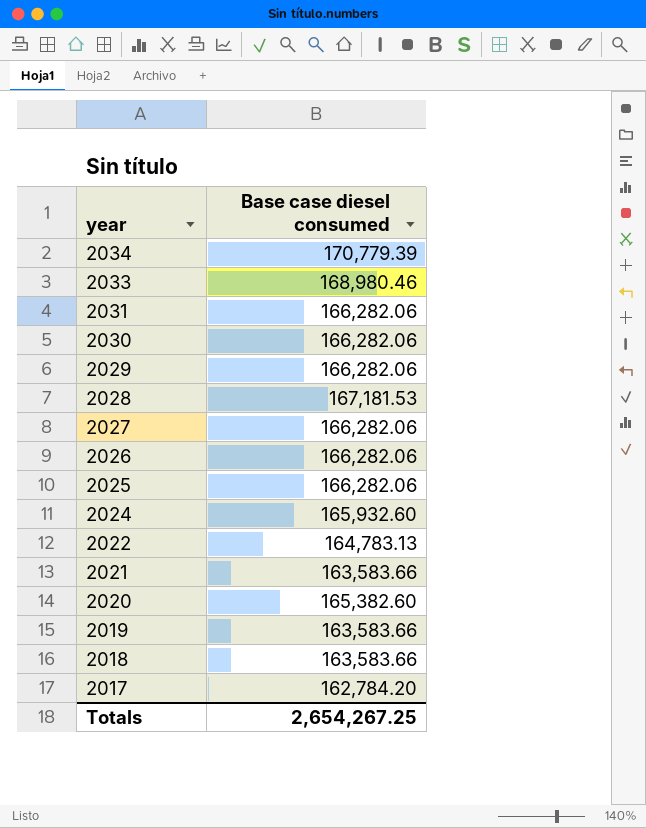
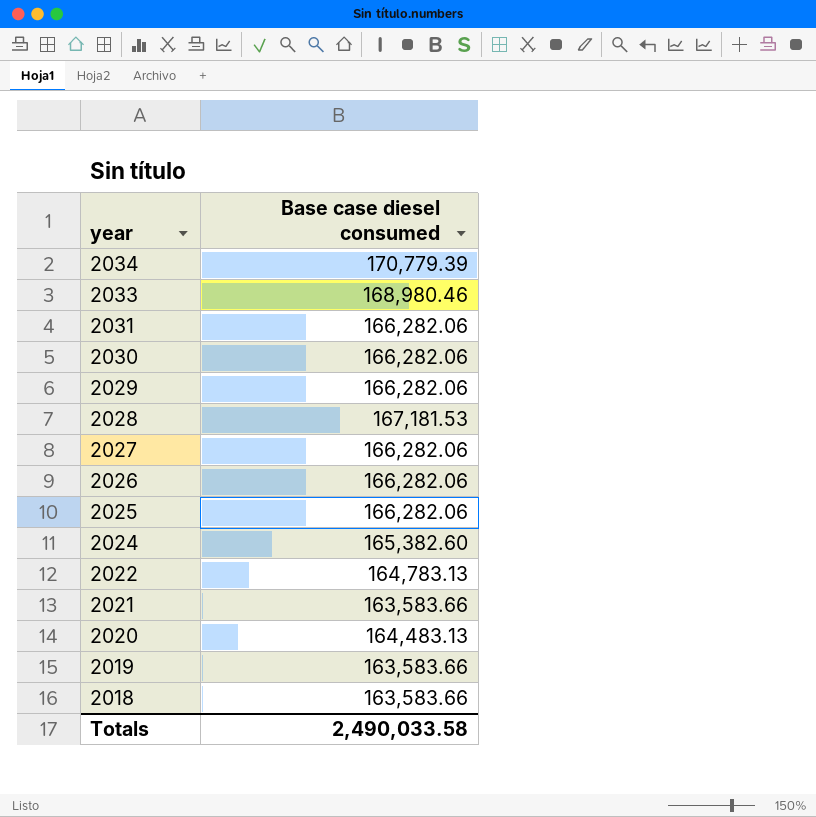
row 2017: 162,784.20 -> none
2024 | Base case diesel consumed: 165,932.60 -> 165,382.60
2020 | Base case diesel consumed: 165,382.60 -> 164,483.13
Totals | Base case diesel consumed: 2,654,267.25 -> 2,490,033.58

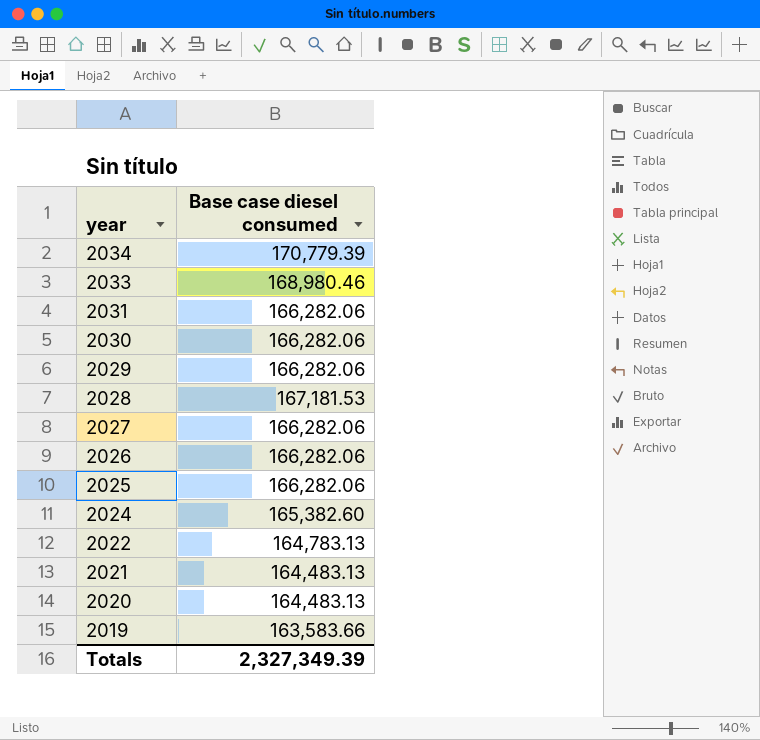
row 2018: 163,583.66 -> none
2021 | Base case diesel consumed: 163,583.66 -> 164,483.13
Totals | Base case diesel consumed: 2,490,033.58 -> 2,327,349.39

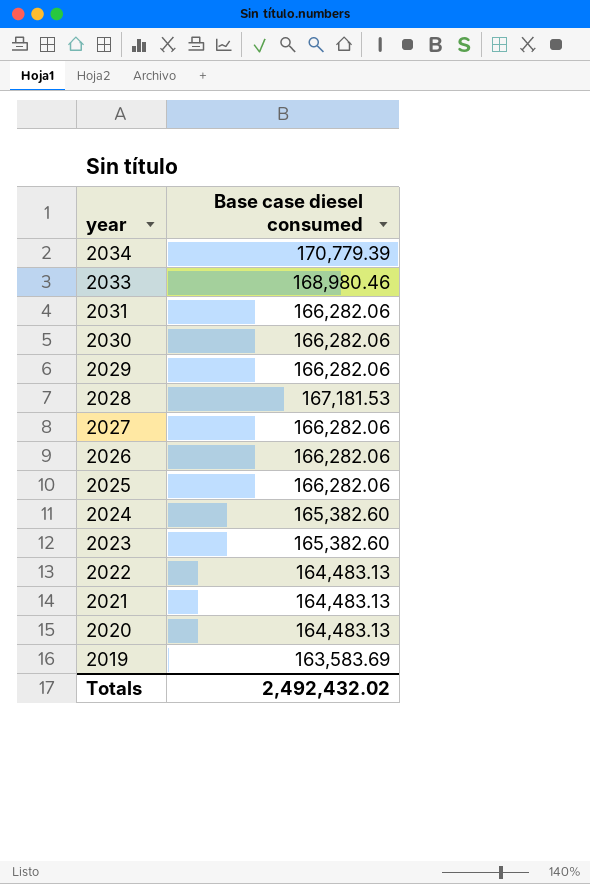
row 2023: none -> 165,382.60
2022 | Base case diesel consumed: 164,783.13 -> 164,483.13
2019 | Base case diesel consumed: 163,583.66 -> 163,583.69
Totals | Base case diesel consumed: 2,327,349.39 -> 2,492,432.02

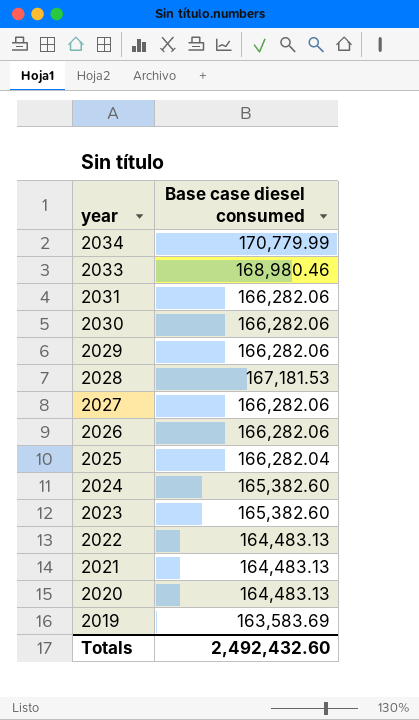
2034 | Base case diesel consumed: 170,779.39 -> 170,779.99
2025 | Base case diesel consumed: 166,282.06 -> 166,282.04
Totals | Base case diesel consumed: 2,492,432.02 -> 2,492,432.60

